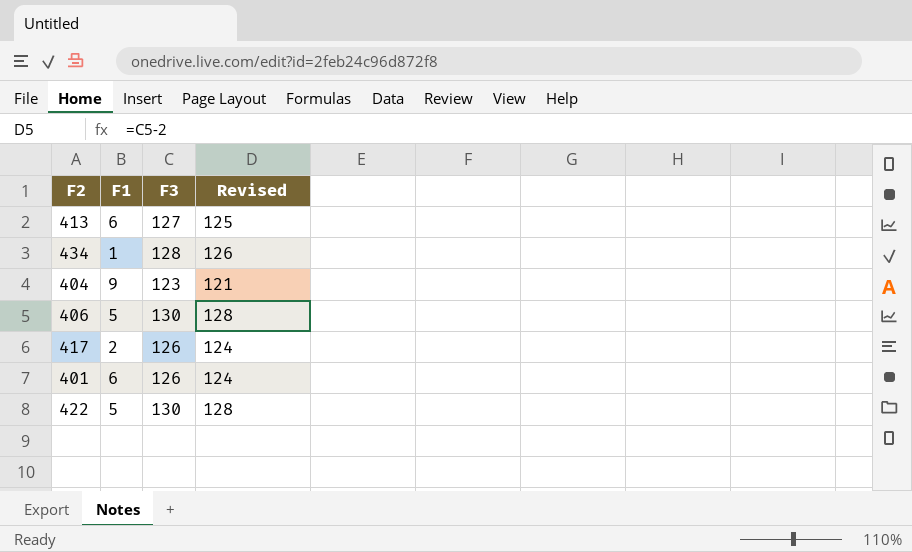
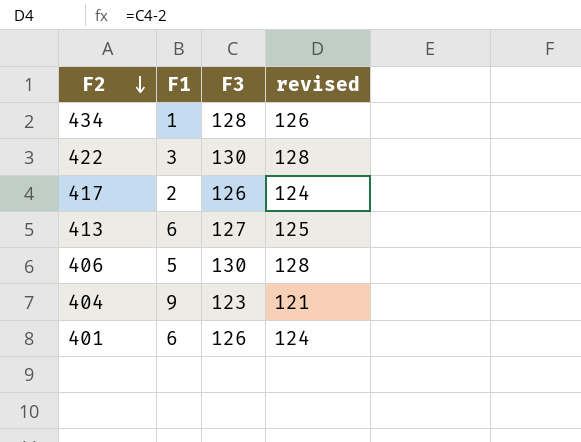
row order: none -> F2 descending
column name: Revised -> revised
422 | F1: 5 -> 3

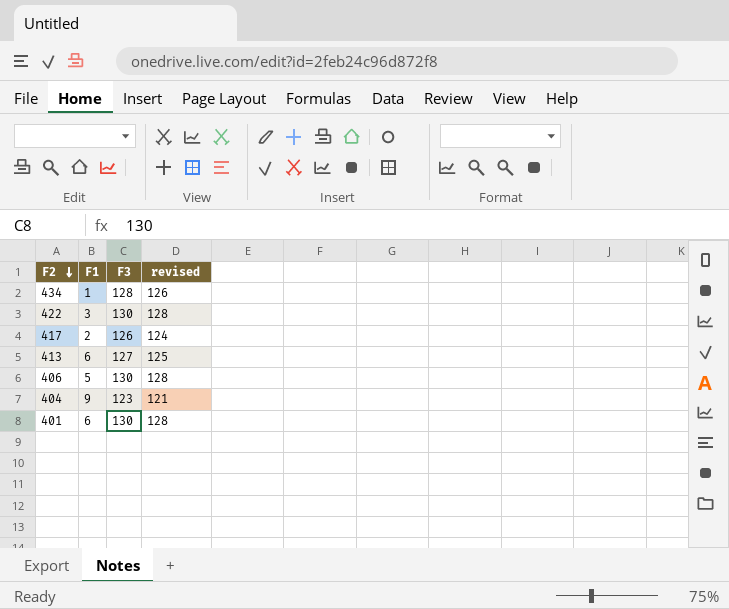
401 | F3: 126 -> 130
401 | revised: 124 -> 128

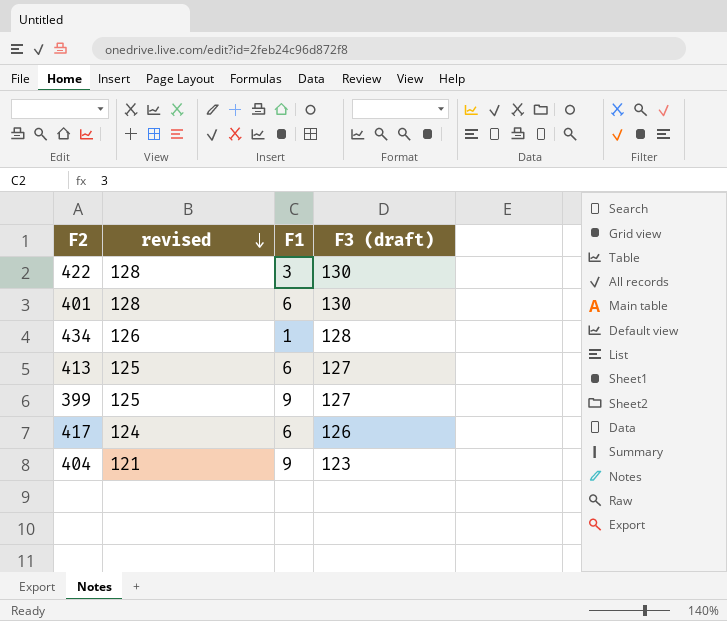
row order: F2 descending -> revised descending
column revised | position: 4 -> 2
column name: F3 -> F3 (draft)
row 406: 5 | 130 | 128 -> none
row 399: none -> 125 | 9 | 127
417 | F1: 2 -> 6

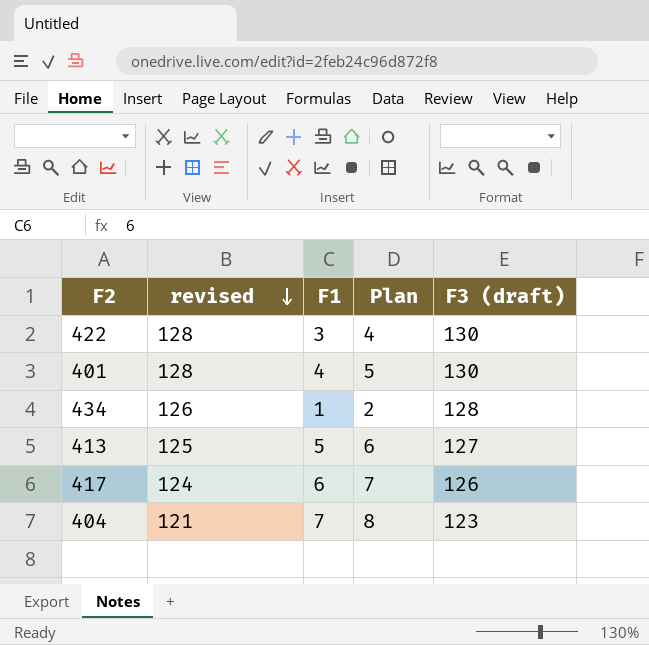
column Plan | formula: none -> [F1] + 1
row 399: 125 | 9 | 127 -> none
401 | F1: 6 -> 4
413 | F1: 6 -> 5
404 | F1: 9 -> 7

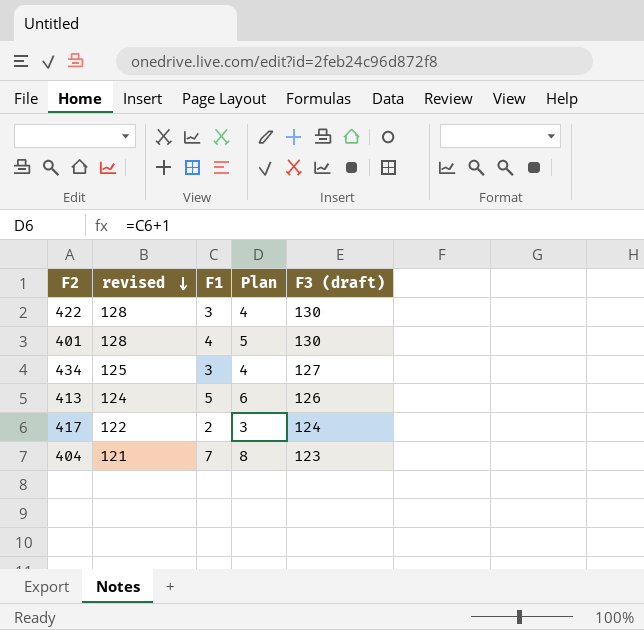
434 | revised: 126 -> 125
434 | F1: 1 -> 3
434 | Plan: 2 -> 4
434 | F3 (draft): 128 -> 127
413 | revised: 125 -> 124
413 | F3 (draft): 127 -> 126
417 | revised: 124 -> 122
417 | F1: 6 -> 2
417 | Plan: 7 -> 3
417 | F3 (draft): 126 -> 124

